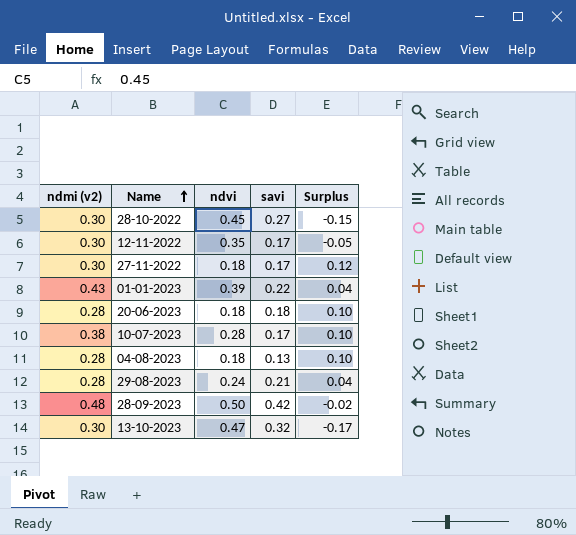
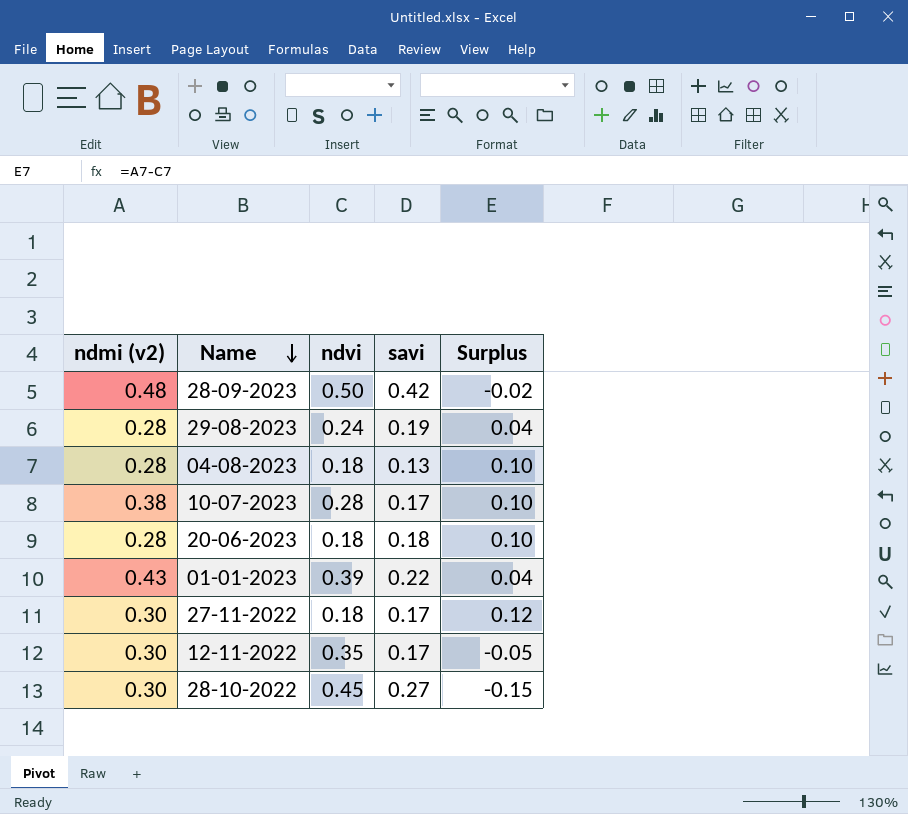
row order: Name ascending -> Name descending
row 13-10-2023: 0.30 | 0.47 | 0.32 | -0.17 -> none
29-08-2023 | savi: 0.21 -> 0.19

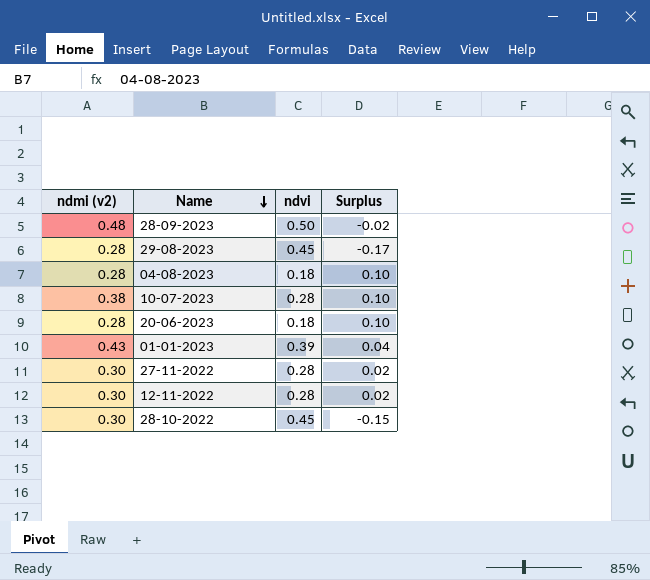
column savi | position: 4 -> none
29-08-2023 | ndvi: 0.24 -> 0.45
29-08-2023 | Surplus: 0.04 -> -0.17
27-11-2022 | ndvi: 0.18 -> 0.28
27-11-2022 | Surplus: 0.12 -> 0.02
12-11-2022 | ndvi: 0.35 -> 0.28
12-11-2022 | Surplus: -0.05 -> 0.02

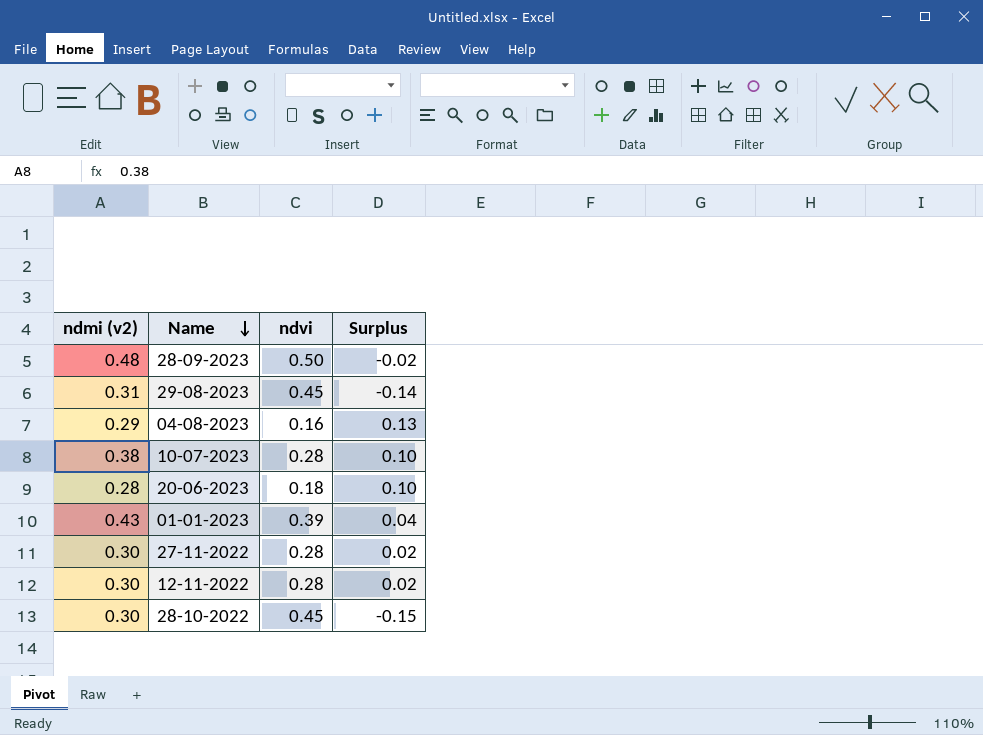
29-08-2023 | ndmi (v2): 0.28 -> 0.31
29-08-2023 | Surplus: -0.17 -> -0.14
04-08-2023 | ndmi (v2): 0.28 -> 0.29
04-08-2023 | ndvi: 0.18 -> 0.16
04-08-2023 | Surplus: 0.10 -> 0.13

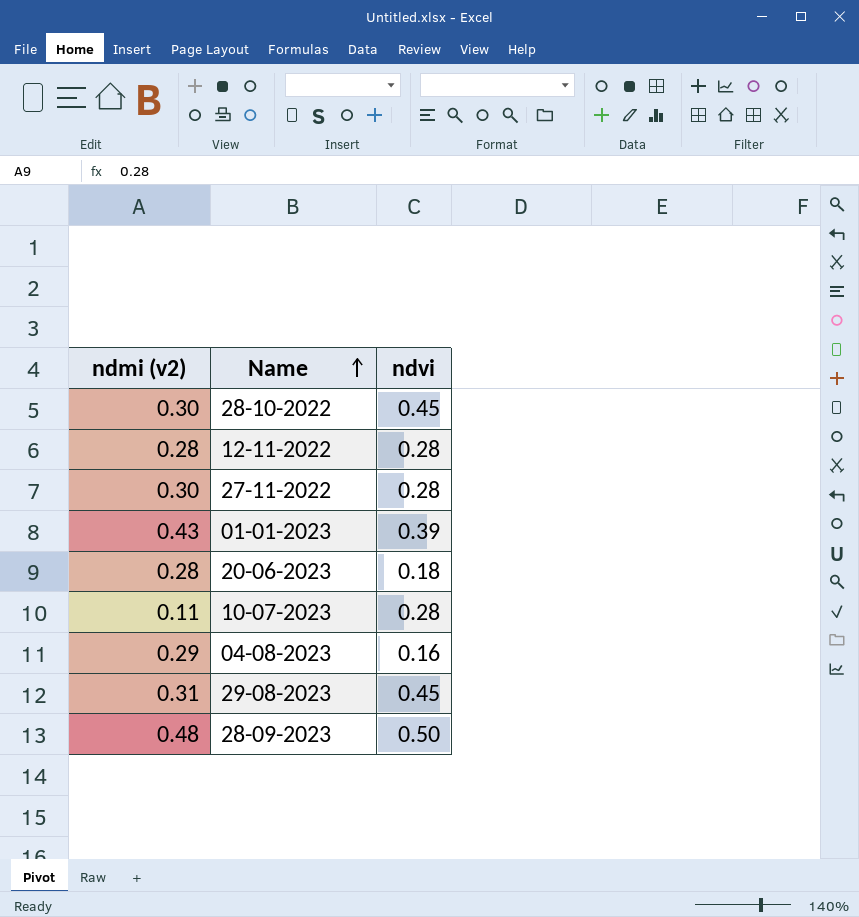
row order: Name descending -> Name ascending
column Surplus | formula: [ndmi (v2)] - [ndvi] -> none
12-11-2022 | ndmi (v2): 0.30 -> 0.28
10-07-2023 | ndmi (v2): 0.38 -> 0.11

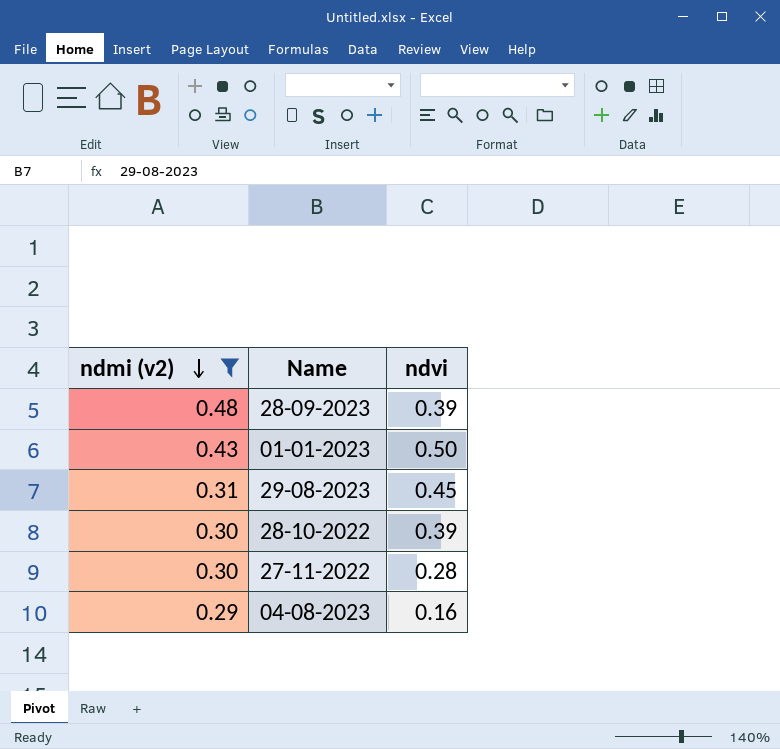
filter: none -> ndmi (v2) >= 0.29
row order: Name ascending -> ndmi (v2) descending
28-09-2023 | ndvi: 0.50 -> 0.39
01-01-2023 | ndvi: 0.39 -> 0.50
28-10-2022 | ndvi: 0.45 -> 0.39

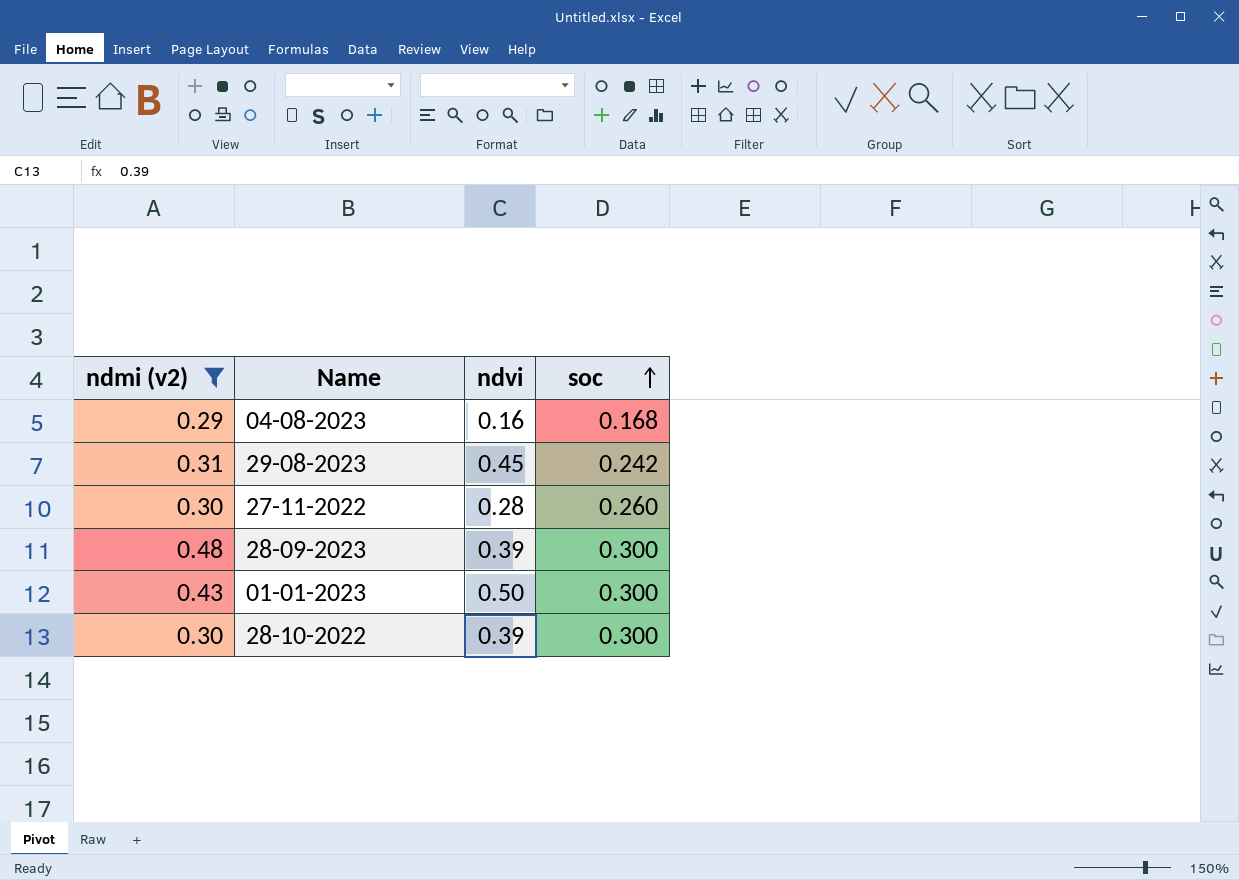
row order: ndmi (v2) descending -> soc ascending
column soc | position: none -> 4

